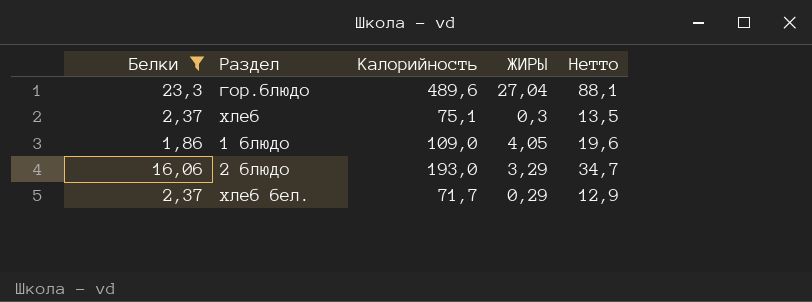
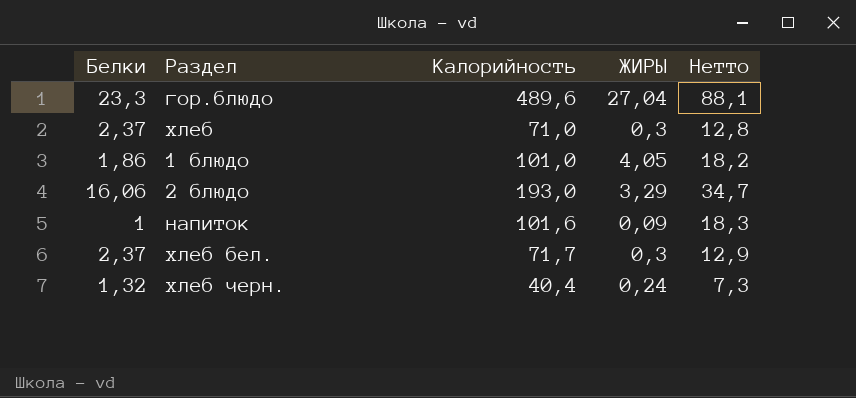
filter: Белки >= 1,86 -> none
хлеб | Калорийность: 75,1 -> 71,0
хлеб | Нетто: 13,5 -> 12,8
1 блюдо | Калорийность: 109,0 -> 101,0
1 блюдо | Нетто: 19,6 -> 18,2
хлеб бел. | ЖИРЫ: 0,29 -> 0,3

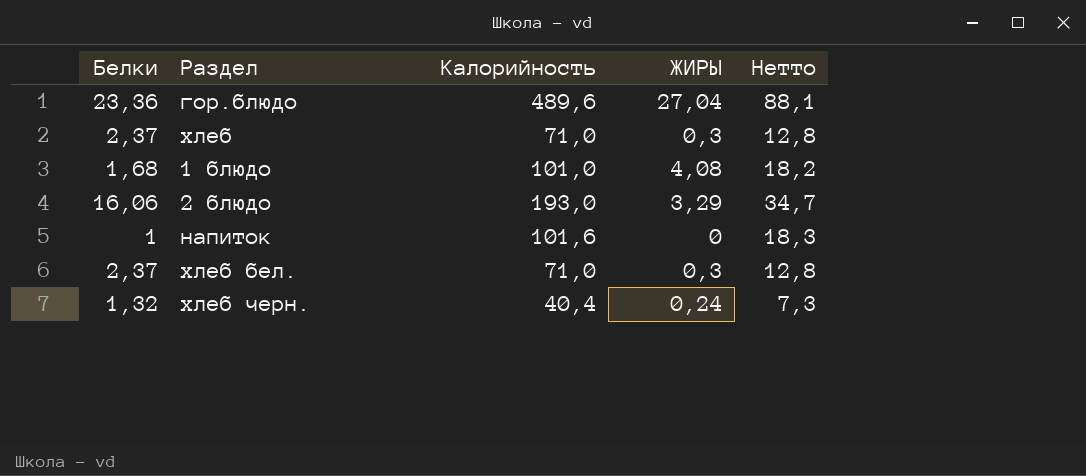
гор.блюдо | Белки: 23,3 -> 23,36
1 блюдо | Белки: 1,86 -> 1,68
1 блюдо | ЖИРЫ: 4,05 -> 4,08
напиток | ЖИРЫ: 0,09 -> 0
хлеб бел. | Калорийность: 71,7 -> 71,0
хлеб бел. | Нетто: 12,9 -> 12,8

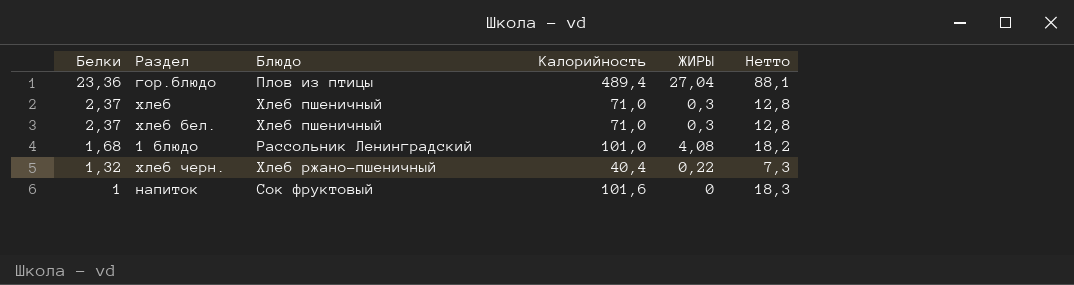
row order: none -> Белки descending
column Блюдо | position: none -> 3
row 2 блюдо: 16,06 | 193,0 | 3,29 | 34,7 -> none
гор.блюдо | Калорийность: 489,6 -> 489,4
хлеб черн. | ЖИРЫ: 0,24 -> 0,22

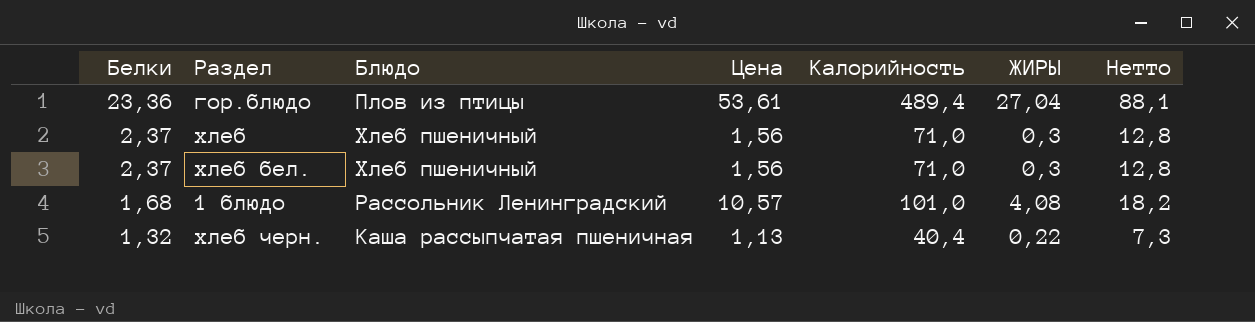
column Цена | position: none -> 4
row напиток: 1 | Сок фруктовый | 101,6 | 0 | 18,3 -> none
хлеб черн. | Блюдо: Хлеб ржано-пшеничный -> Каша рассыпчатая пшеничная

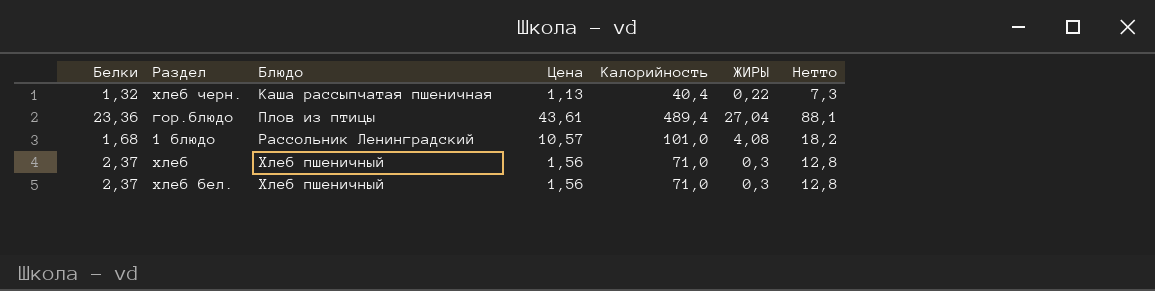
row order: Белки descending -> Блюдо ascending
гор.блюдо | Цена: 53,61 -> 43,61

